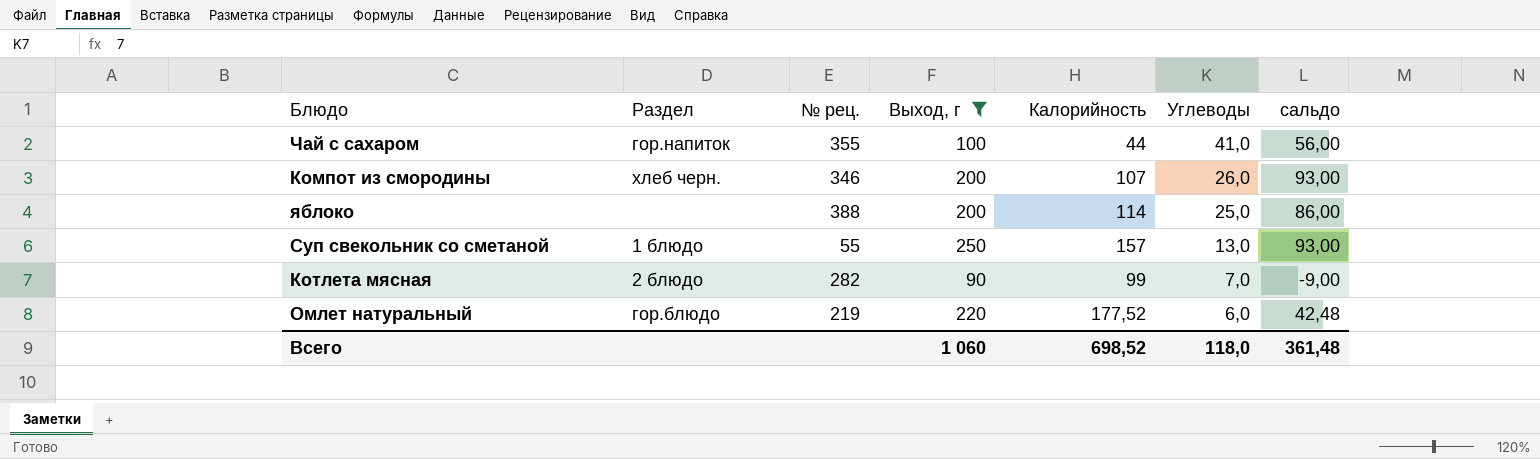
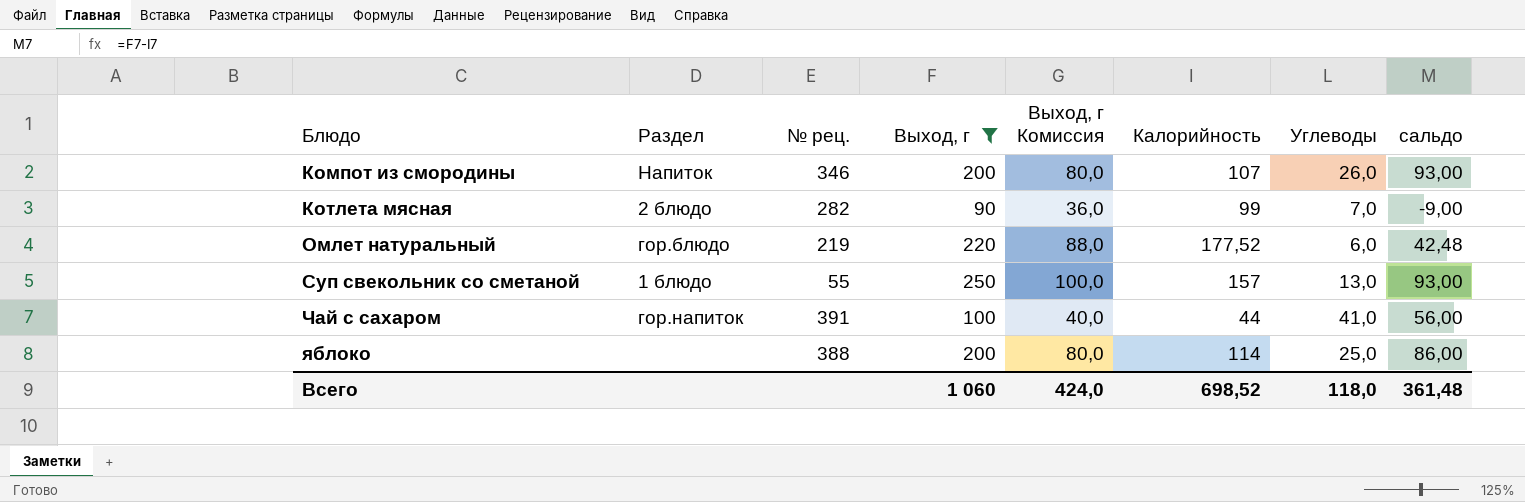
row order: Углеводы descending -> Блюдо ascending
column Выход, г Комиссия | formula: none -> [Выход, г] * 0,4
Компот из смородины | Раздел: хлеб черн. -> Напиток
Чай с сахаром | № рец.: 355 -> 391

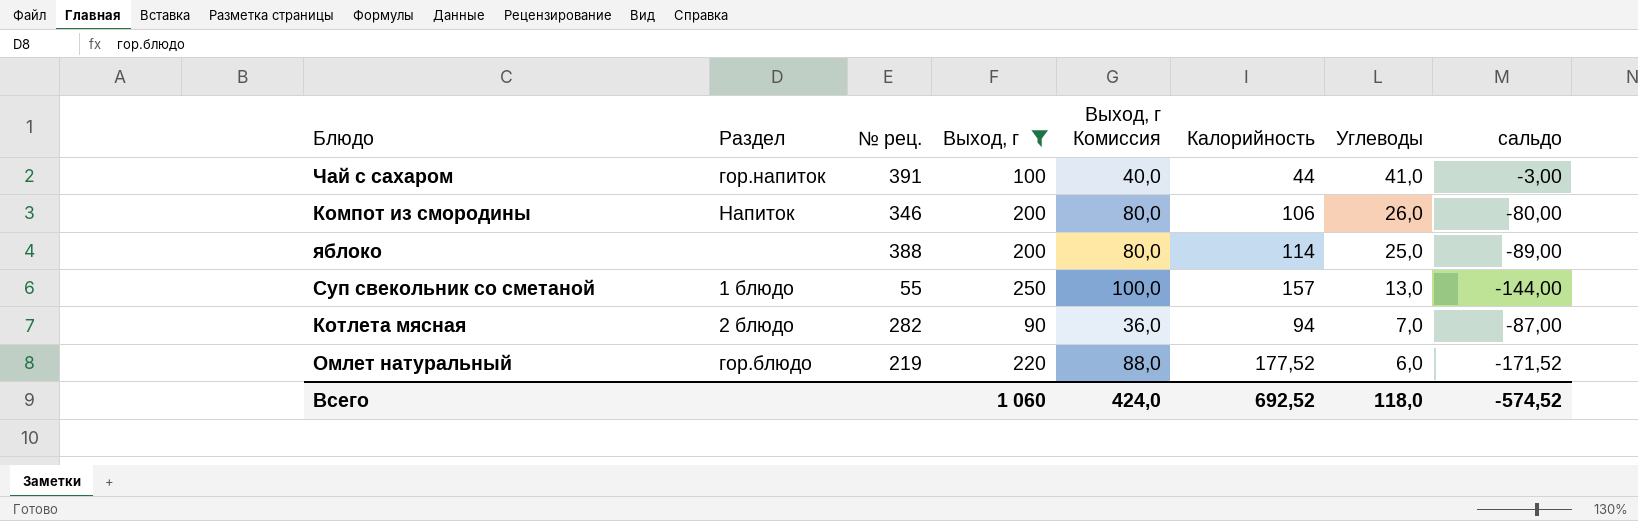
row order: Блюдо ascending -> Углеводы descending
column сальдо | formula: [Выход, г] - [Калорийность] -> [Углеводы] - [Калорийность]
Компот из смородины | Калорийность: 107 -> 106
Котлета мясная | Калорийность: 99 -> 94
Всего | Калорийность: 698,52 -> 692,52
Всего | сальдо: 361,48 -> -574,52

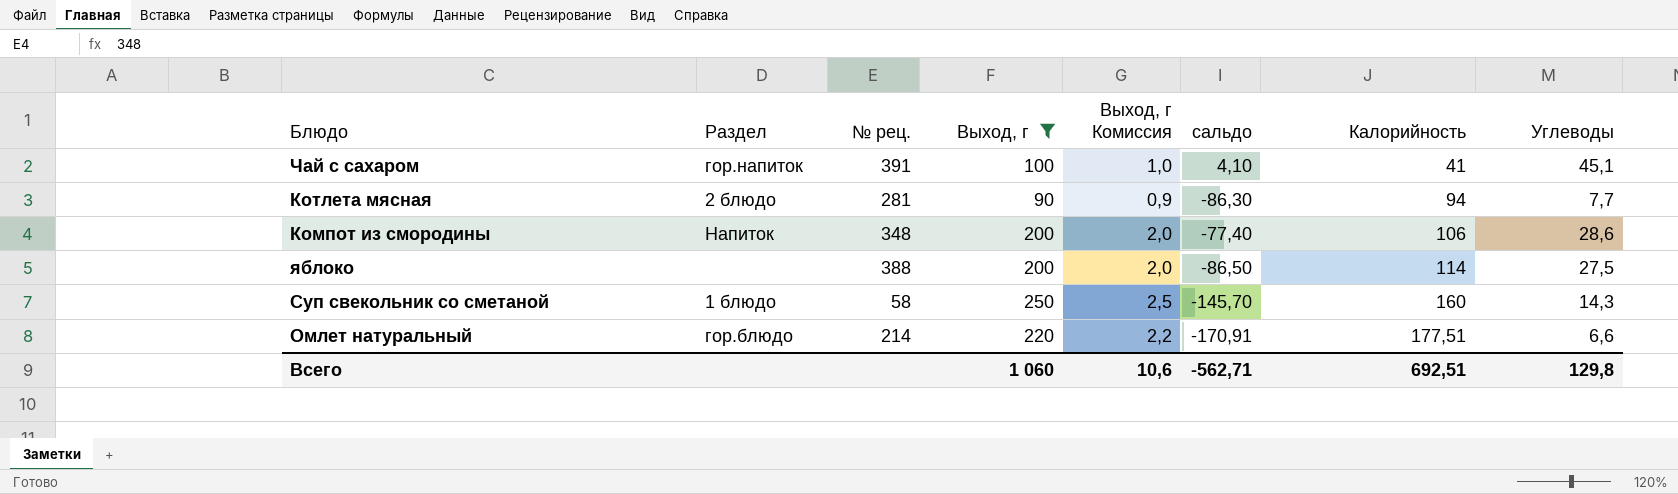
row order: Углеводы descending -> Калорийность ascending
column Выход, г Комиссия | formula: [Выход, г] * 0,4 -> [Выход, г] * 0,01
column сальдо | position: 8 -> 6
Чай с сахаром | сальдо: -3,00 -> 4,10
Чай с сахаром | Калорийность: 44 -> 41
Чай с сахаром | Углеводы: 41,0 -> 45,1
Котлета мясная | № рец.: 282 -> 281
Котлета мясная | сальдо: -87,00 -> -86,30
Котлета мясная | Углеводы: 7,0 -> 7,7
Компот из смородины | № рец.: 346 -> 348
Компот из смородины | сальдо: -80,00 -> -77,40
Компот из смородины | Углеводы: 26,0 -> 28,6
яблоко | сальдо: -89,00 -> -86,50
яблоко | Углеводы: 25,0 -> 27,5
Суп свекольник со сметаной | № рец.: 55 -> 58
Суп свекольник со сметаной | сальдо: -144,00 -> -145,70
Суп свекольник со сметаной | Калорийность: 157 -> 160
Суп свекольник со сметаной | Углеводы: 13,0 -> 14,3
Омлет натуральный | № рец.: 219 -> 214
Омлет натуральный | сальдо: -171,52 -> -170,91
Омлет натуральный | Калорийность: 177,52 -> 177,51
Омлет натуральный | Углеводы: 6,0 -> 6,6
Всего | Выход, г Комиссия: 424,0 -> 10,6
Всего | сальдо: -574,52 -> -562,71
Всего | Калорийность: 692,52 -> 692,51
Всего | Углеводы: 118,0 -> 129,8

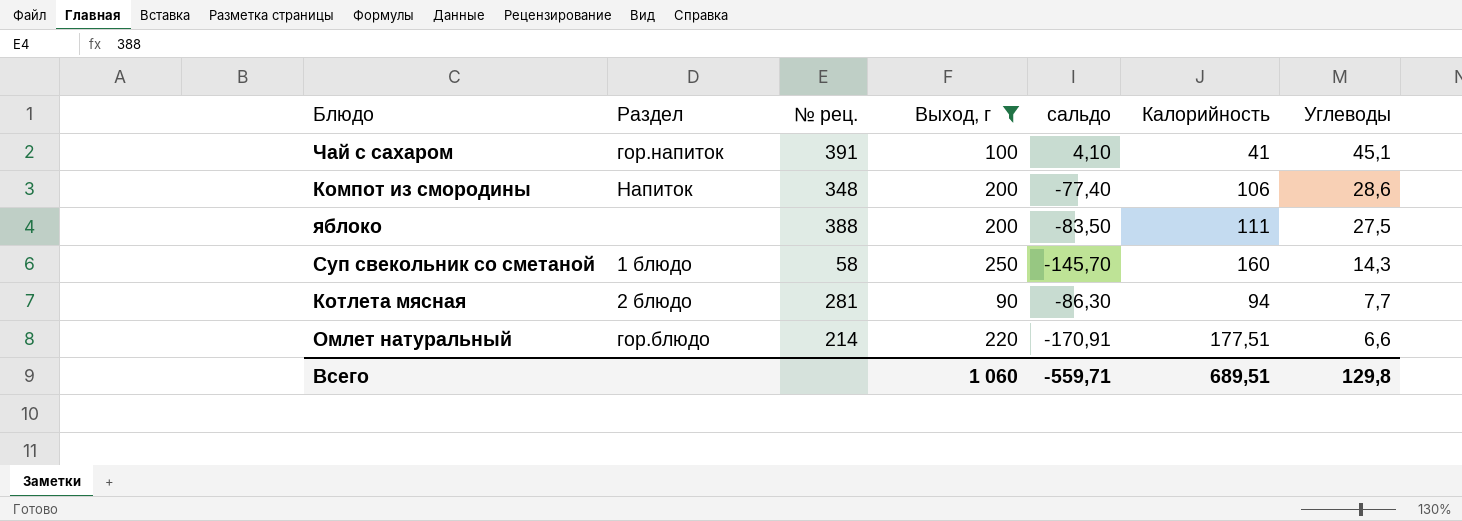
row order: Калорийность ascending -> Углеводы descending
column Выход, г Комиссия | formula: [Выход, г] * 0,01 -> none
яблоко | сальдо: -86,50 -> -83,50
яблоко | Калорийность: 114 -> 111
Всего | сальдо: -562,71 -> -559,71
Всего | Калорийность: 692,51 -> 689,51

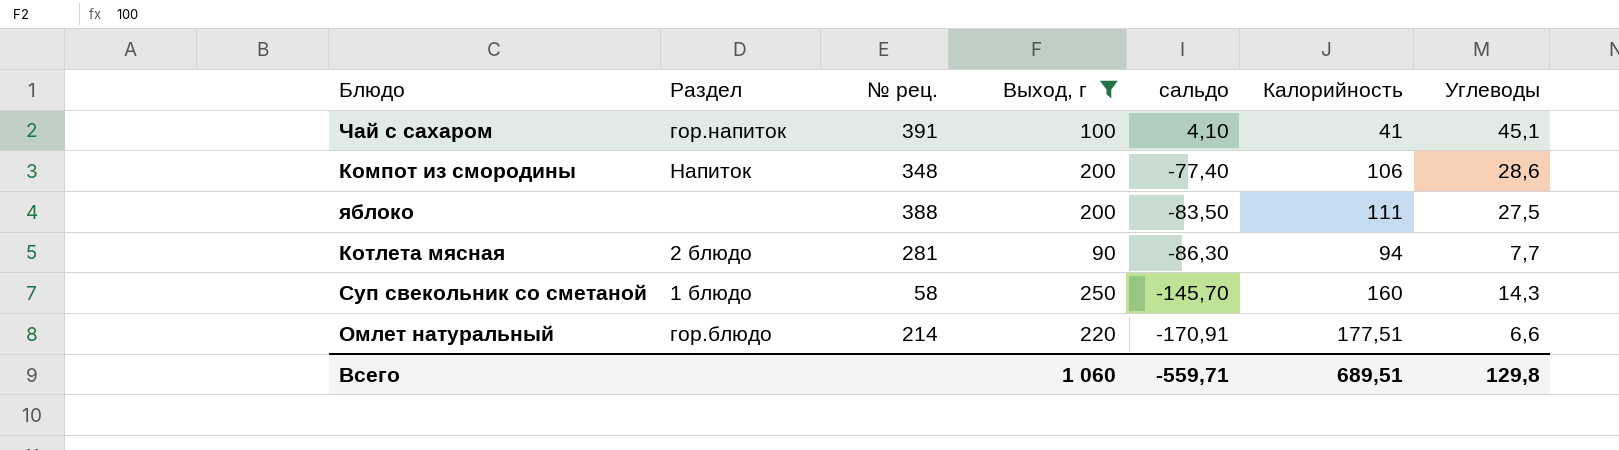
row order: Углеводы descending -> сальдо descending

